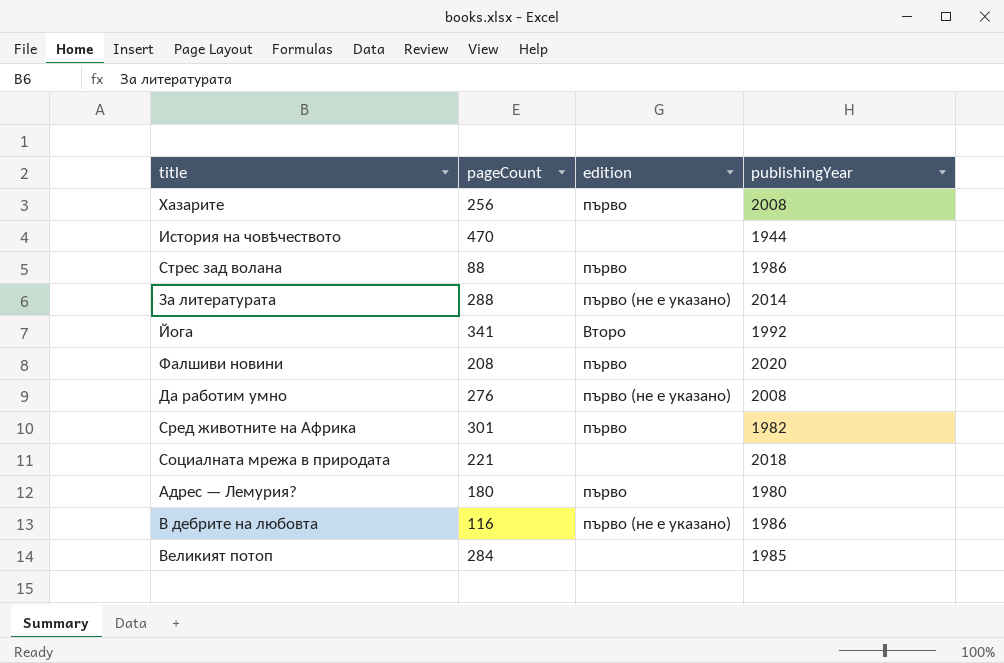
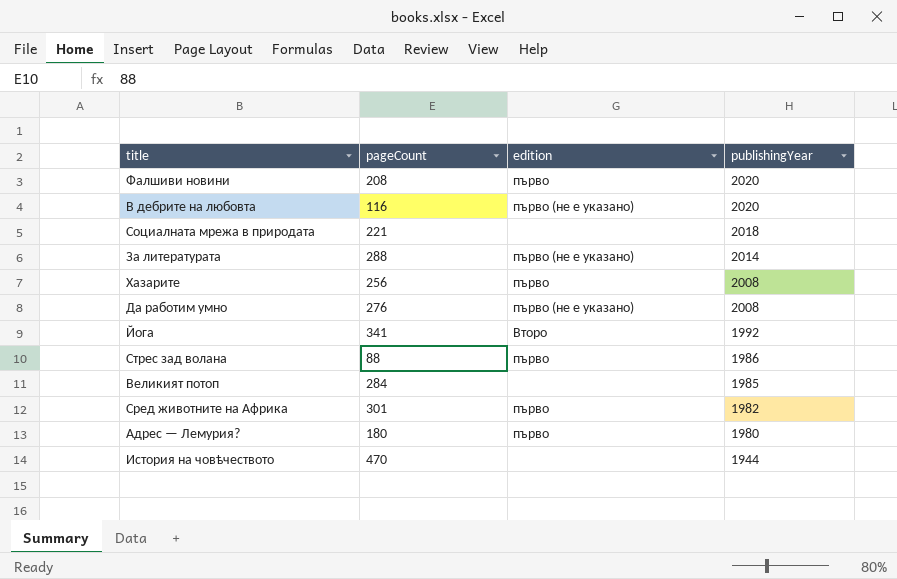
row order: none -> publishingYear descending
В дебрите на любовта | publishingYear: 1986 -> 2020

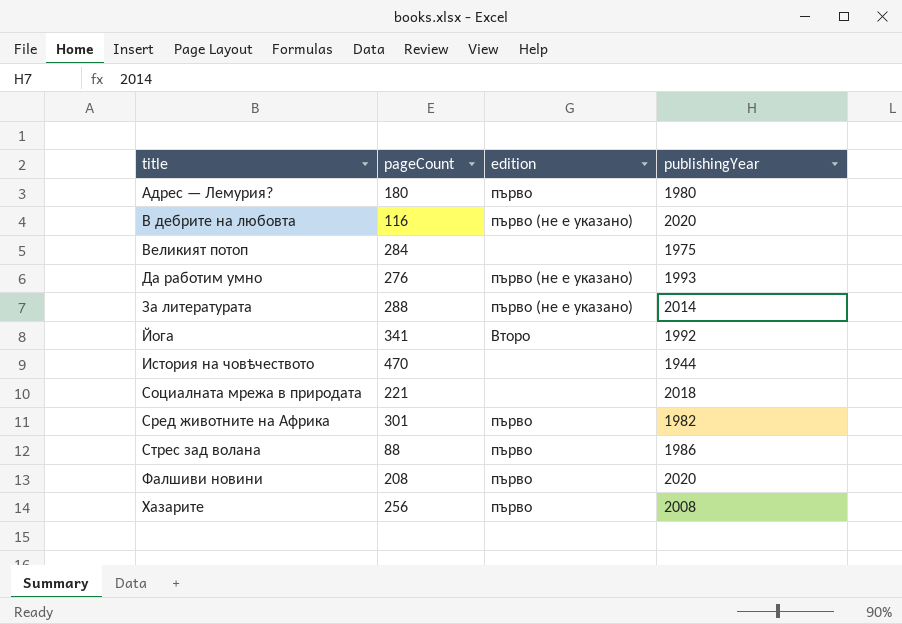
row order: publishingYear descending -> title ascending
Великият потоп | publishingYear: 1985 -> 1975
Да работим умно | publishingYear: 2008 -> 1993

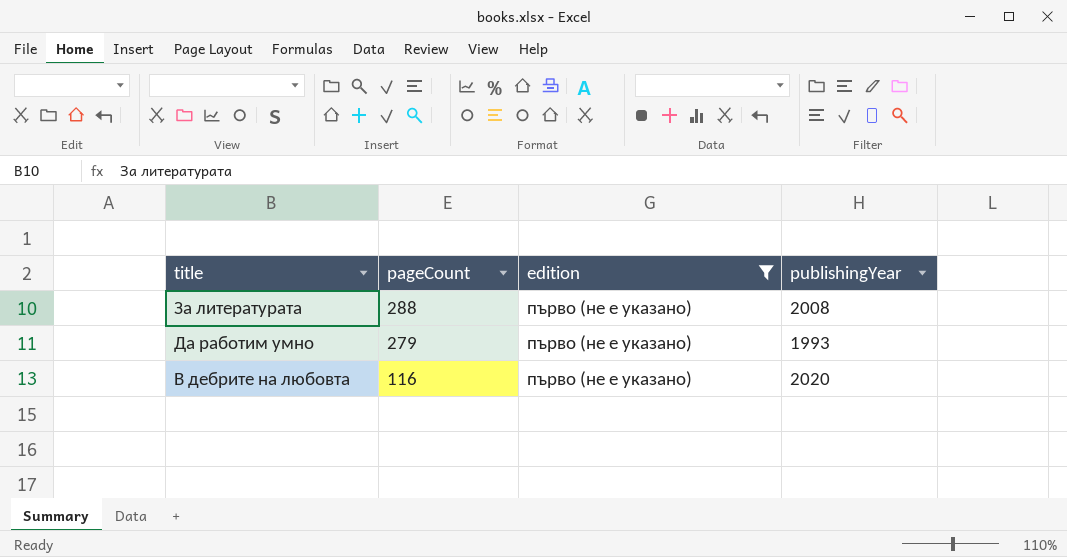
filter: none -> edition = първо (не е указано)
row order: title ascending -> title descending
За литературата | publishingYear: 2014 -> 2008
Да работим умно | pageCount: 276 -> 279

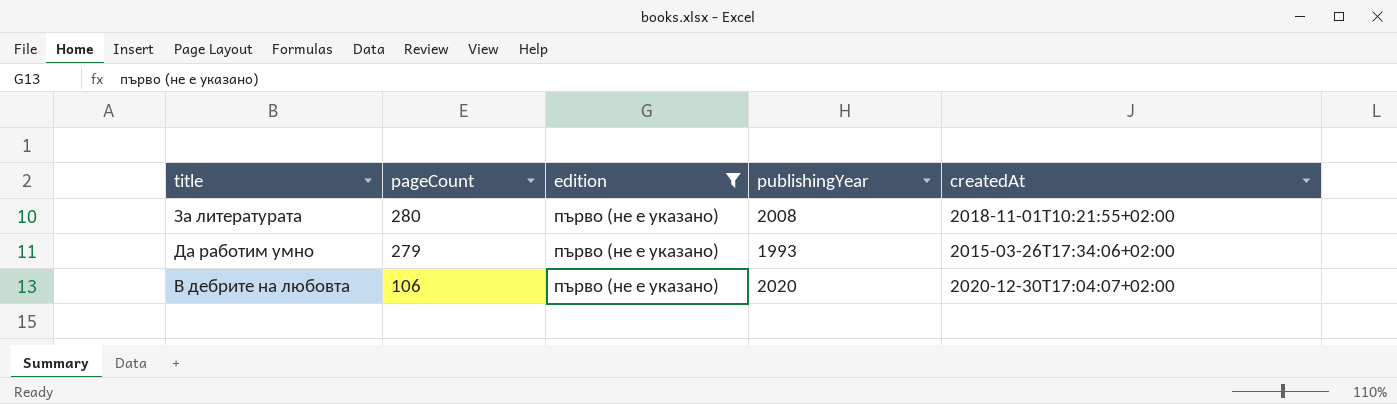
column createdAt | position: none -> 5
За литературата | pageCount: 288 -> 280
В дебрите на любовта | pageCount: 116 -> 106

